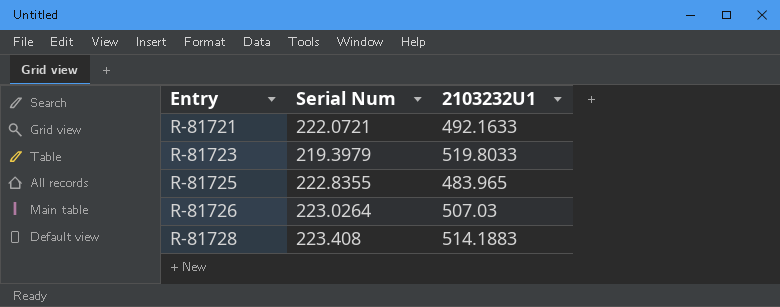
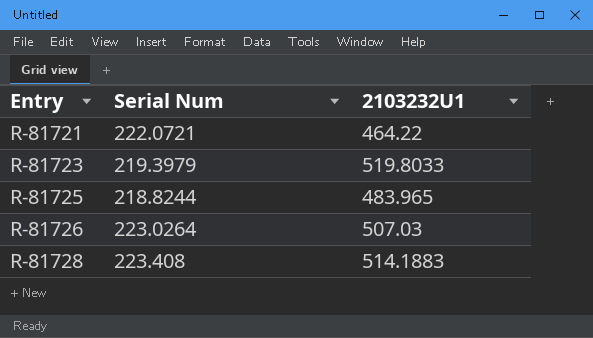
R-81721 | 2103232U1: 492.1633 -> 464.22
R-81725 | Serial Num: 222.8355 -> 218.8244

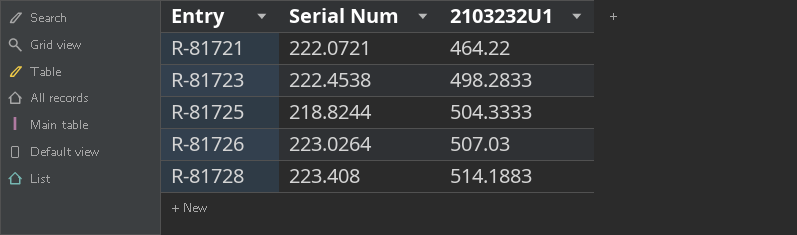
R-81723 | Serial Num: 219.3979 -> 222.4538
R-81723 | 2103232U1: 519.8033 -> 498.2833
R-81725 | 2103232U1: 483.965 -> 504.3333

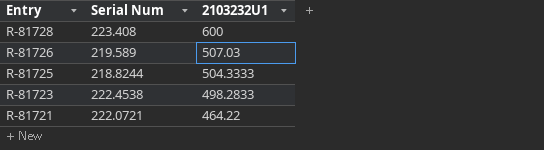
row order: Entry ascending -> Entry descending
R-81728 | 2103232U1: 514.1883 -> 600
R-81726 | Serial Num: 223.0264 -> 219.589

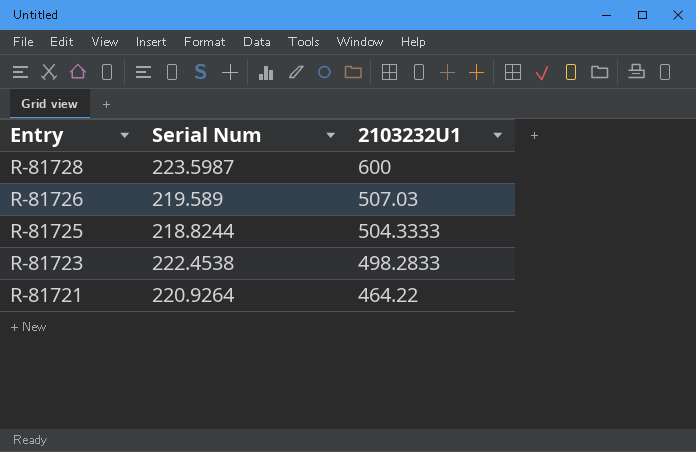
R-81728 | Serial Num: 223.408 -> 223.5987
R-81721 | Serial Num: 222.0721 -> 220.9264

